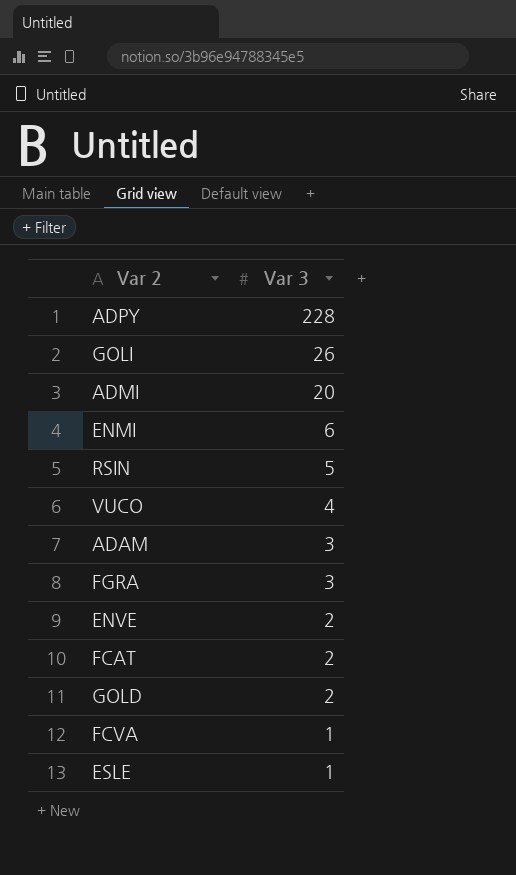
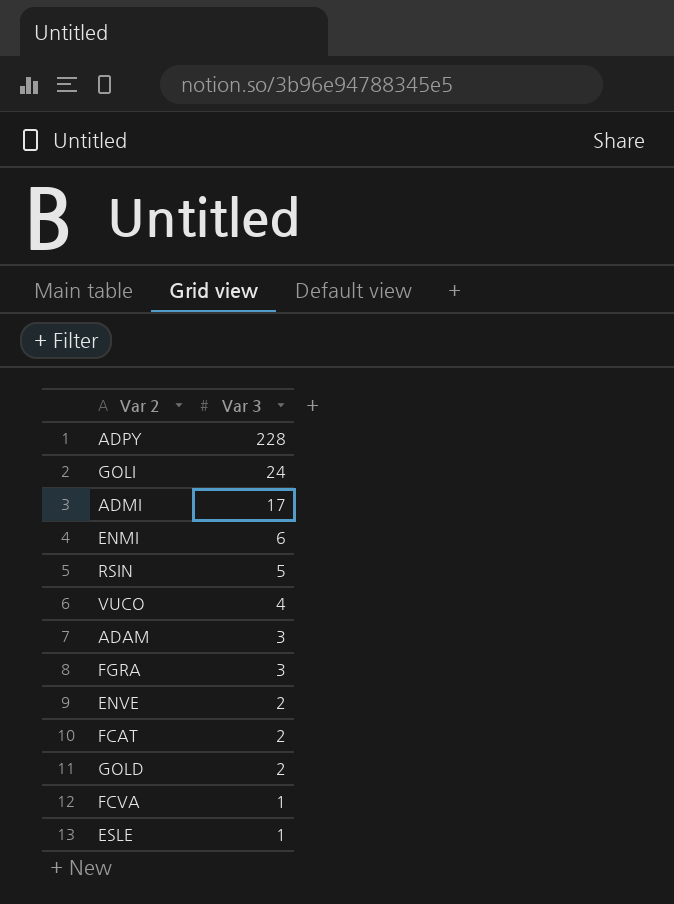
GOLI | Var 3: 26 -> 24
ADMI | Var 3: 20 -> 17

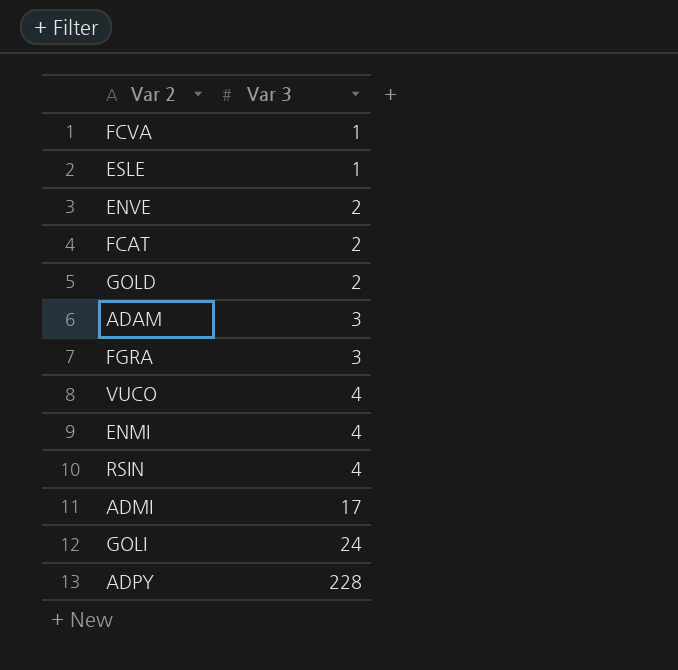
row order: Var 3 descending -> Var 3 ascending
ENMI | Var 3: 6 -> 4
RSIN | Var 3: 5 -> 4

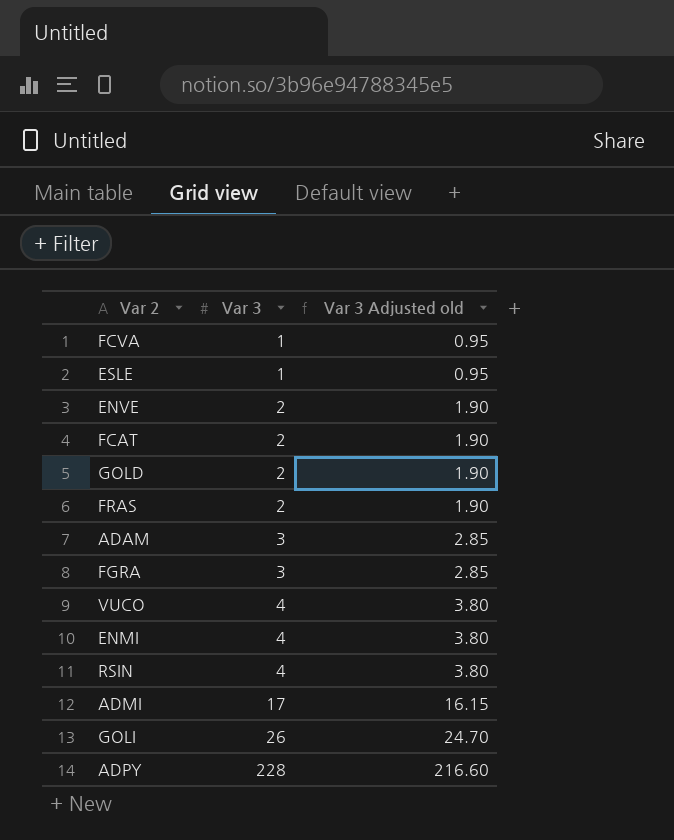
column Var 3 Adjusted old | formula: none -> [Var 3] * 0.95
row FRAS: none -> 2 | 1.90
GOLI | Var 3: 24 -> 26

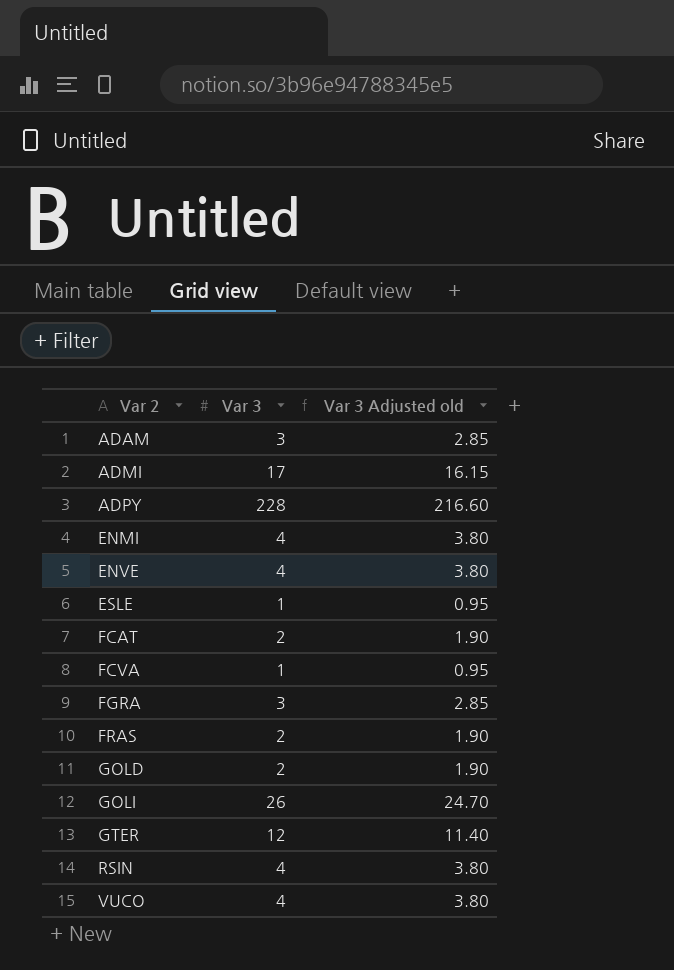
row order: Var 3 ascending -> Var 2 ascending
ENVE | Var 3: 2 -> 4
ENVE | Var 3 Adjusted old: 1.90 -> 3.80
row GTER: none -> 12 | 11.40

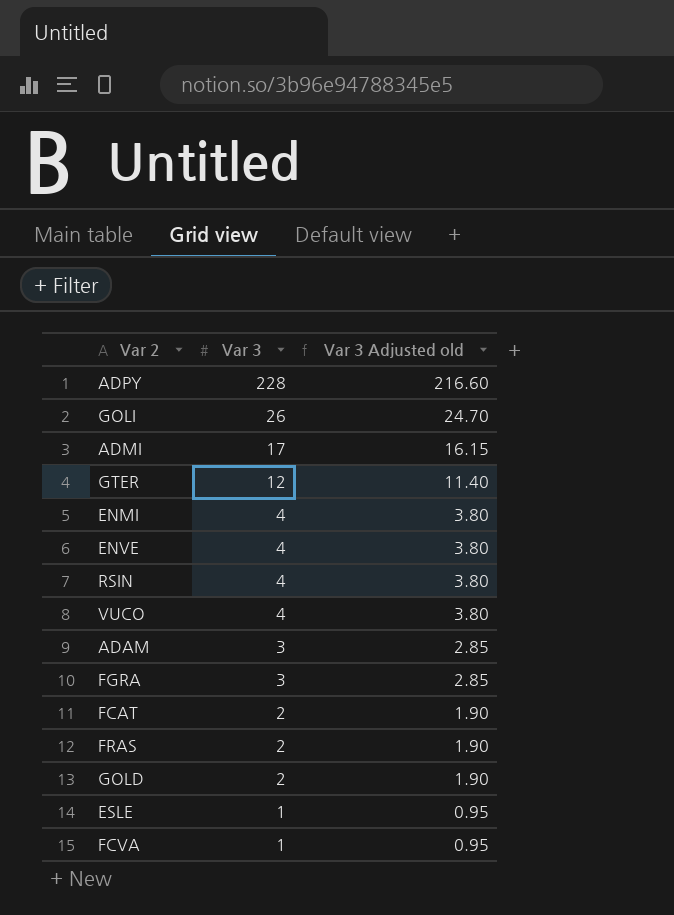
row order: Var 2 ascending -> Var 3 descending

